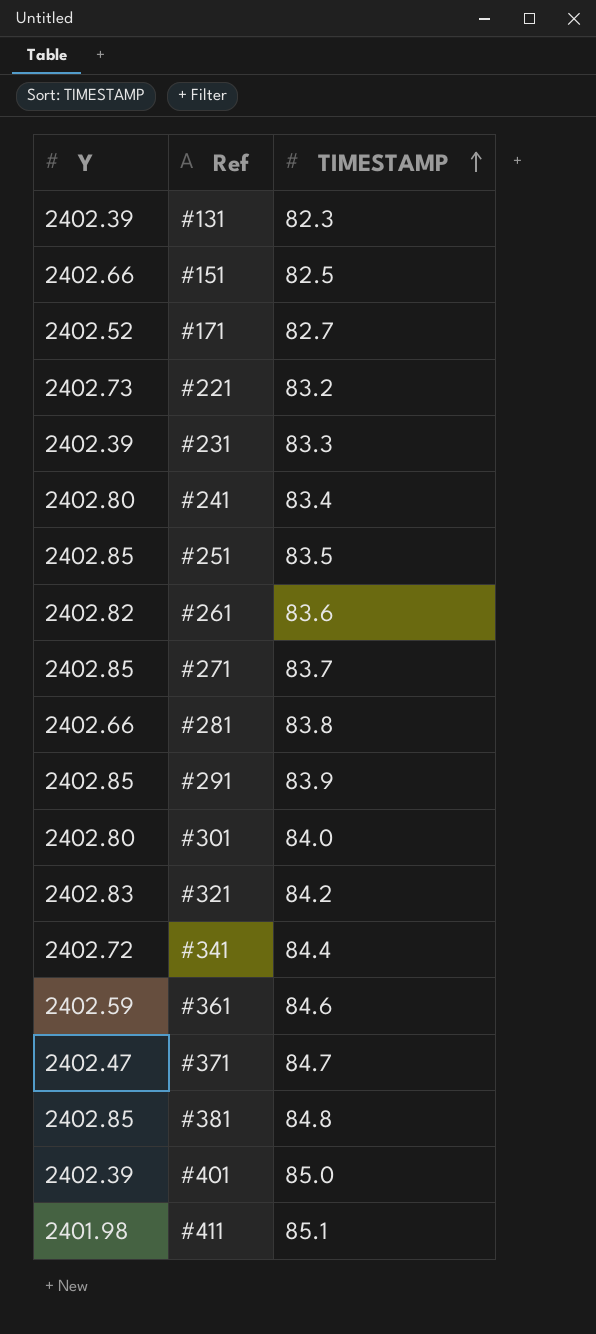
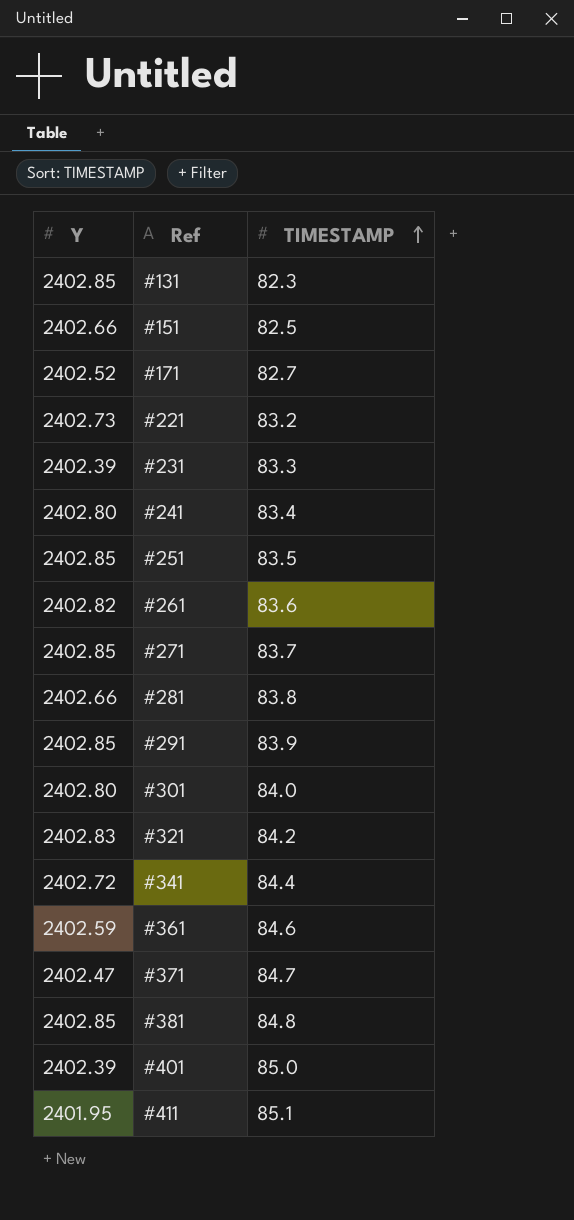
#131 | Y: 2402.39 -> 2402.85
#411 | Y: 2401.98 -> 2401.95

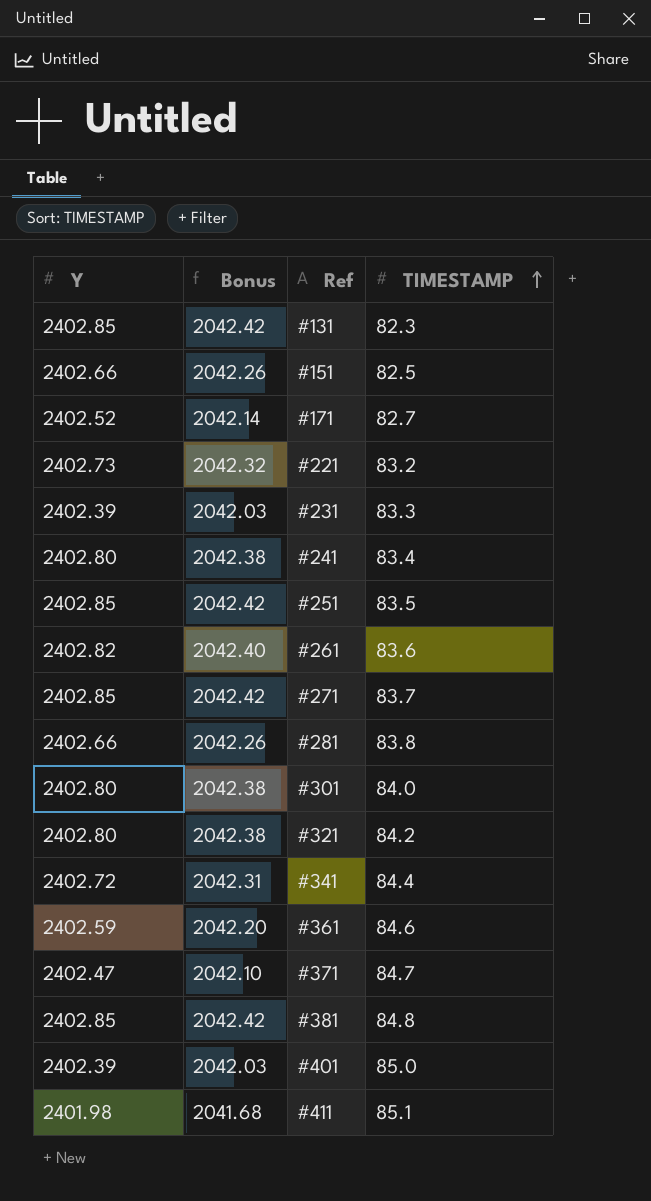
column Bonus | formula: none -> [Y] * 0.85
row #291: 2402.85 | 83.9 -> none
#321 | Y: 2402.83 -> 2402.80
#411 | Y: 2401.95 -> 2401.98

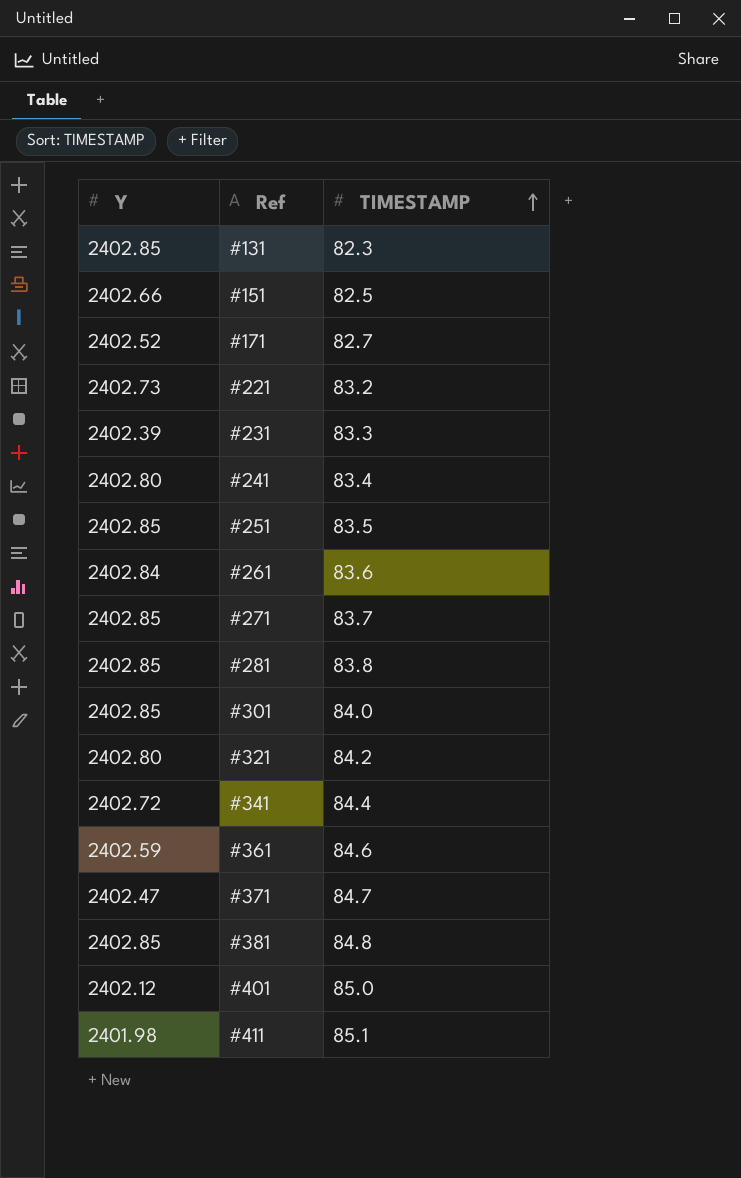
column Bonus | formula: [Y] * 0.85 -> none
#261 | Y: 2402.82 -> 2402.84
#281 | Y: 2402.66 -> 2402.85
#301 | Y: 2402.80 -> 2402.85
#401 | Y: 2402.39 -> 2402.12

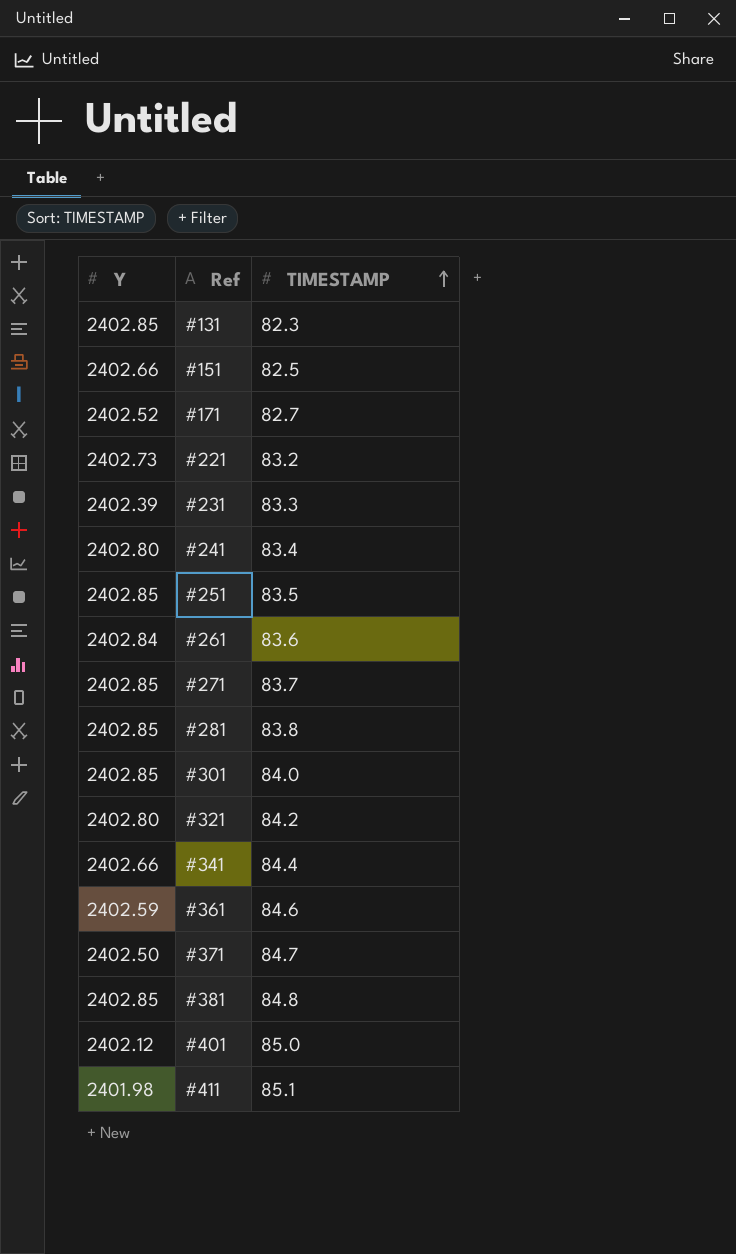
#341 | Y: 2402.72 -> 2402.66
#371 | Y: 2402.47 -> 2402.50

